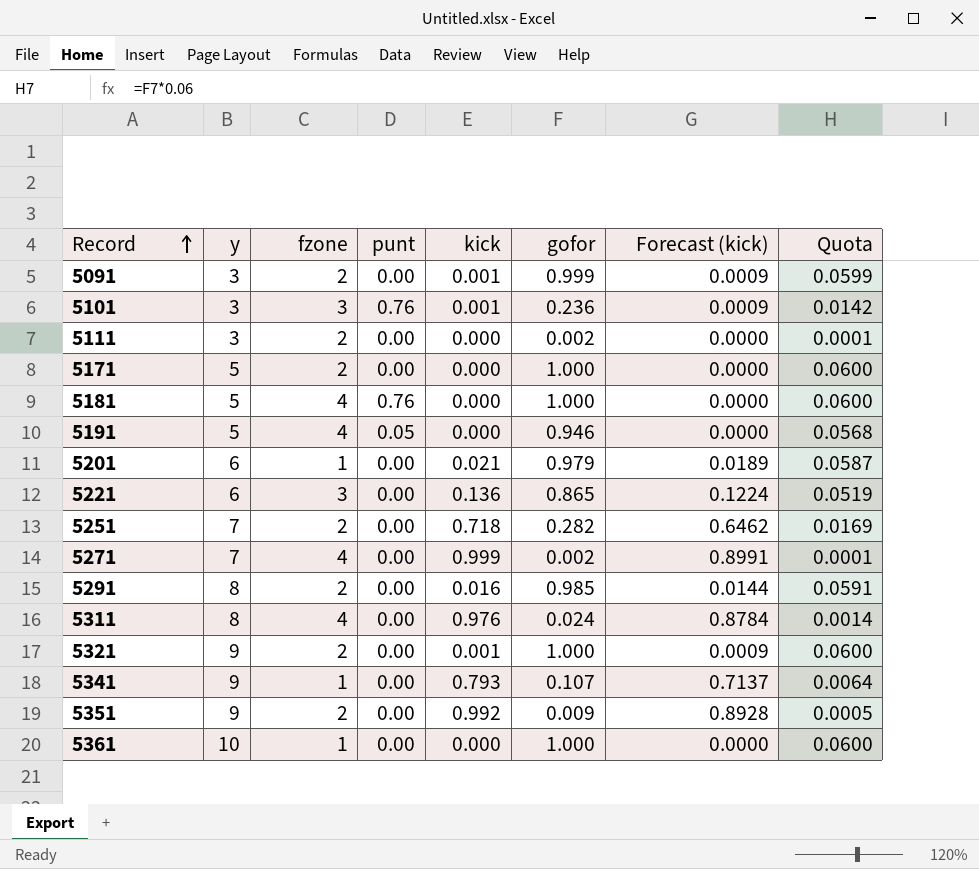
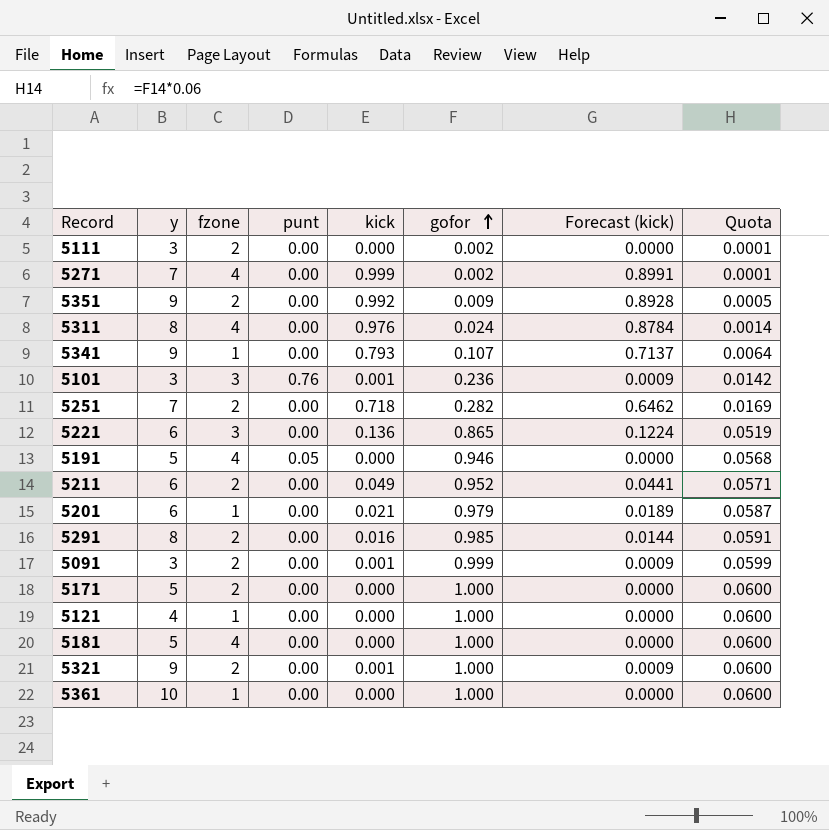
row order: Record ascending -> gofor ascending
row 5211: none -> 6 | 2 | 0.00 | 0.049 | 0.952 | 0.0441 | 0.0571
row 5121: none -> 4 | 1 | 0.00 | 0.000 | 1.000 | 0.0000 | 0.0600
5181 | punt: 0.76 -> 0.00

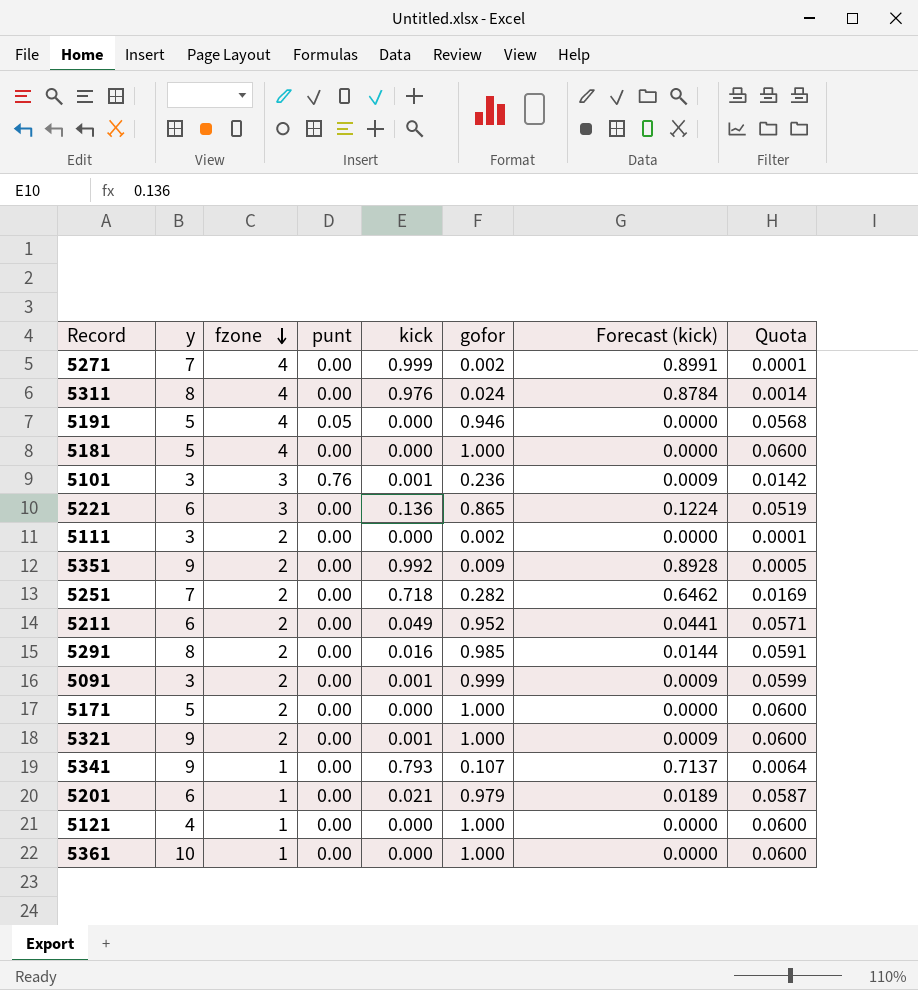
row order: gofor ascending -> fzone descending

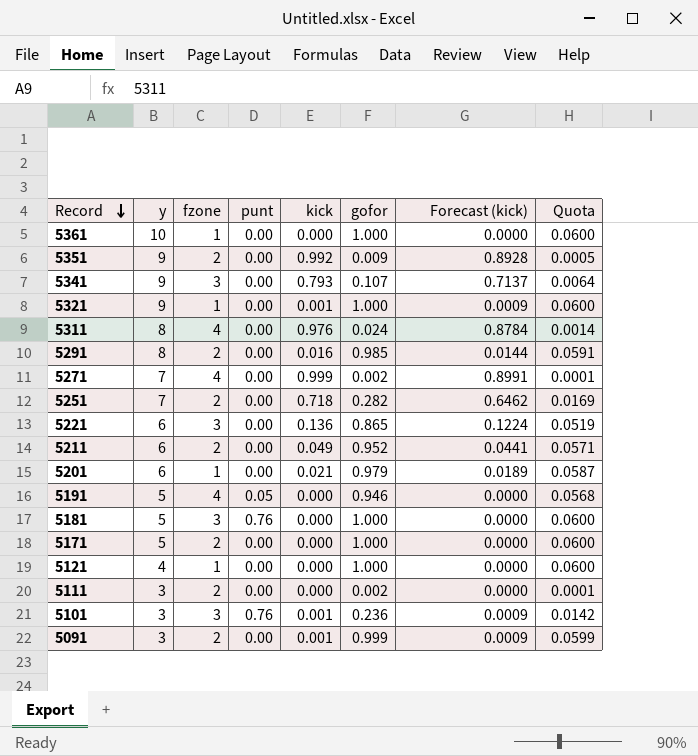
row order: fzone descending -> Record descending
5341 | fzone: 1 -> 3
5321 | fzone: 2 -> 1
5181 | fzone: 4 -> 3
5181 | punt: 0.00 -> 0.76

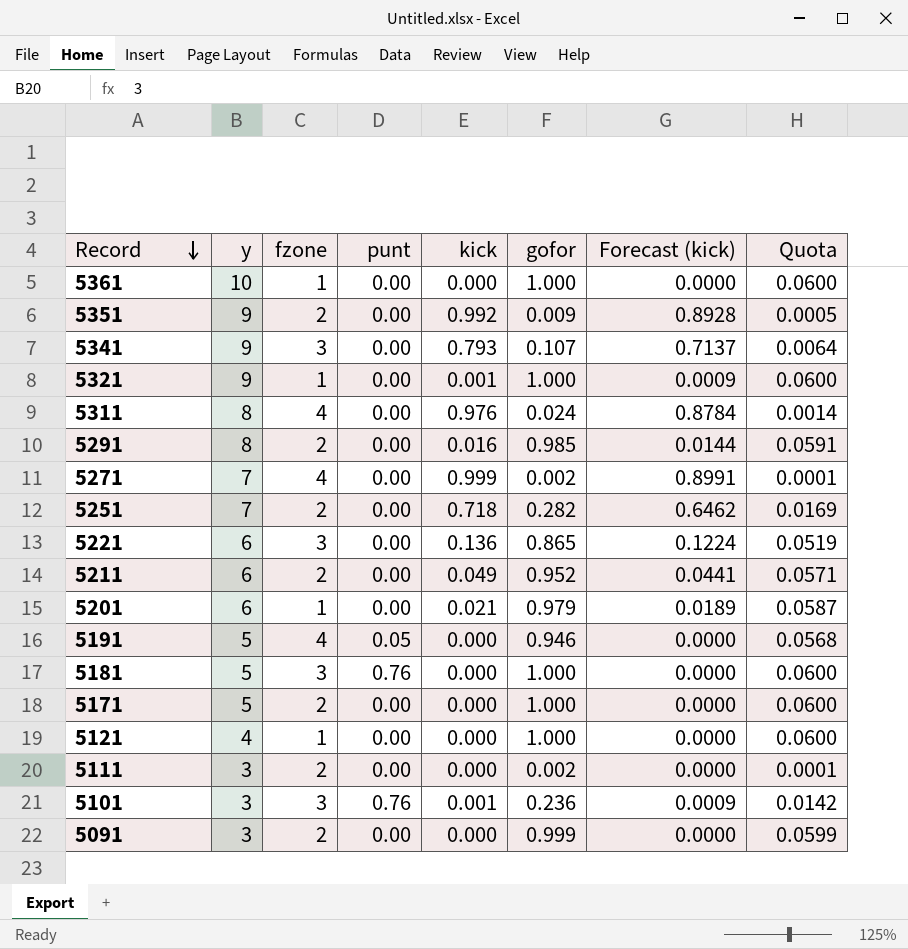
5091 | kick: 0.001 -> 0.000
5091 | Forecast (kick): 0.0009 -> 0.0000

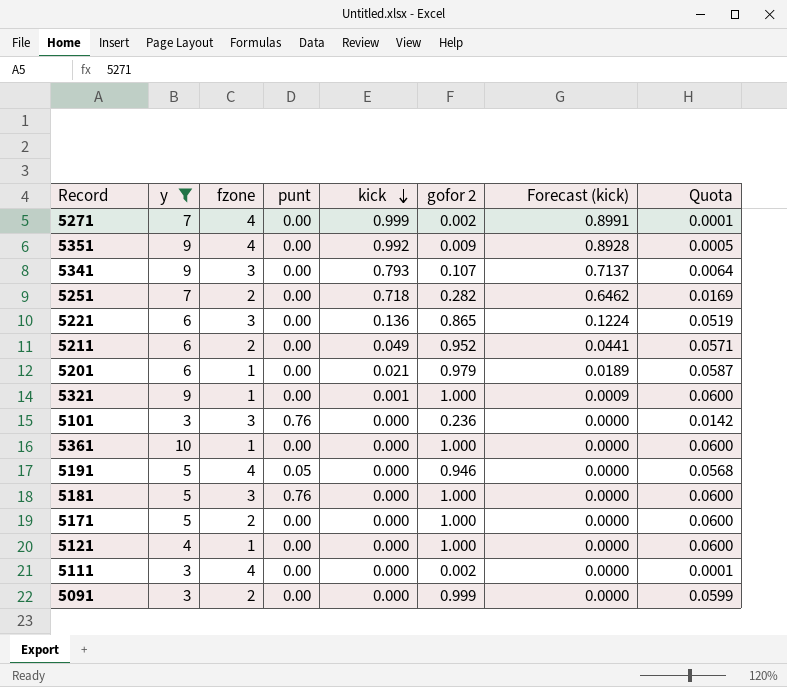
filter: none -> y != 8
row order: Record descending -> kick descending
column name: gofor -> gofor 2
5351 | fzone: 2 -> 4
5101 | kick: 0.001 -> 0.000
5101 | Forecast (kick): 0.0009 -> 0.0000
5111 | fzone: 2 -> 4

